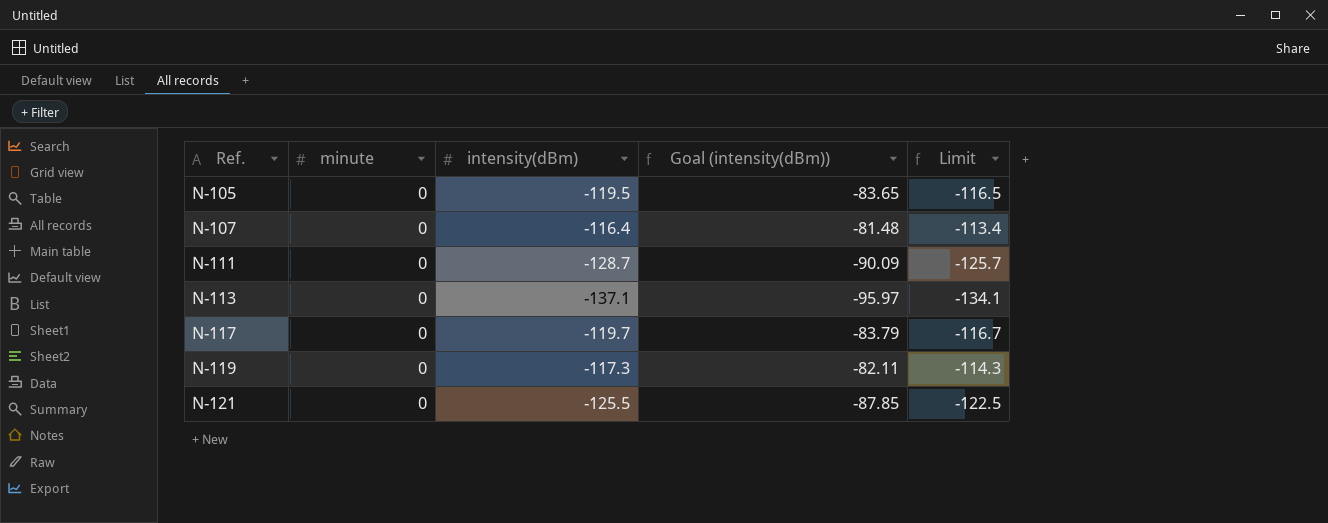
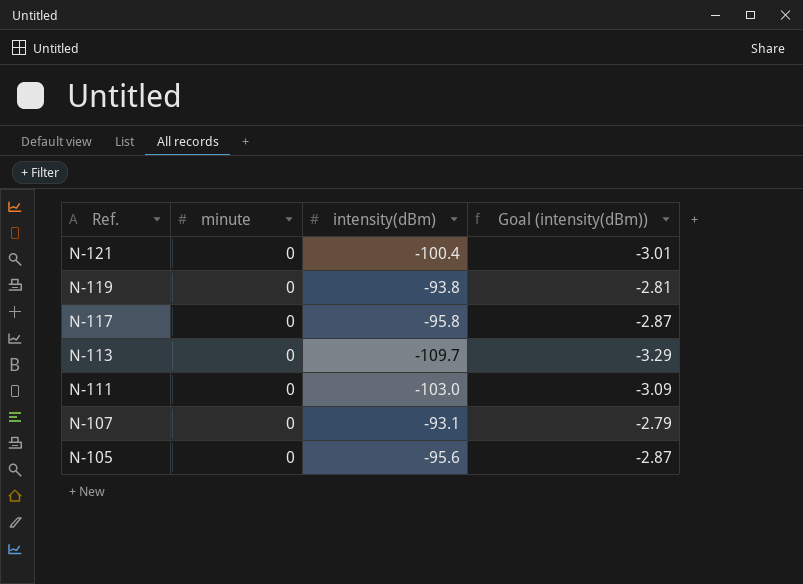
row order: Ref. ascending -> Ref. descending
column Limit | formula: [intensity(dBm)] + 3 -> none
column Goal (intensity(dBm)) | formula: [intensity(dBm)] * 0.7 -> [intensity(dBm)] * 0.03
N-121 | intensity(dBm): -125.5 -> -100.4
N-119 | intensity(dBm): -117.3 -> -93.8
N-117 | intensity(dBm): -119.7 -> -95.8
N-113 | intensity(dBm): -137.1 -> -109.7
N-111 | intensity(dBm): -128.7 -> -103.0
N-107 | intensity(dBm): -116.4 -> -93.1
N-105 | intensity(dBm): -119.5 -> -95.6

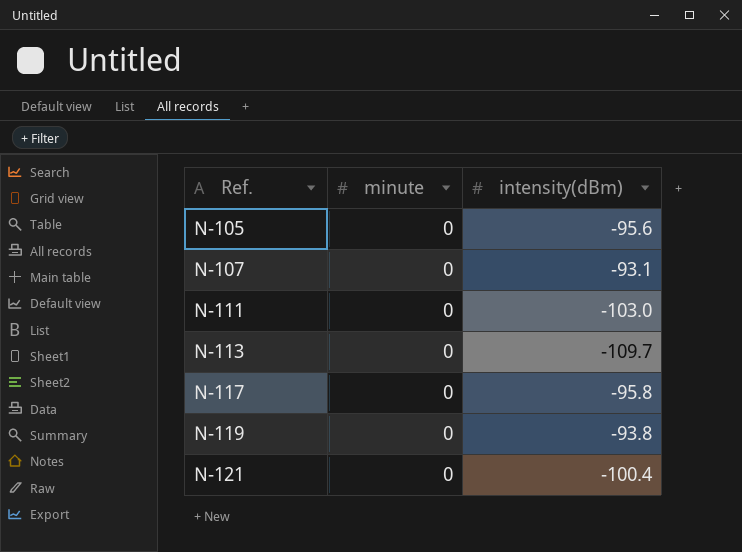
row order: Ref. descending -> Ref. ascending
column Goal (intensity(dBm)) | formula: [intensity(dBm)] * 0.03 -> none

